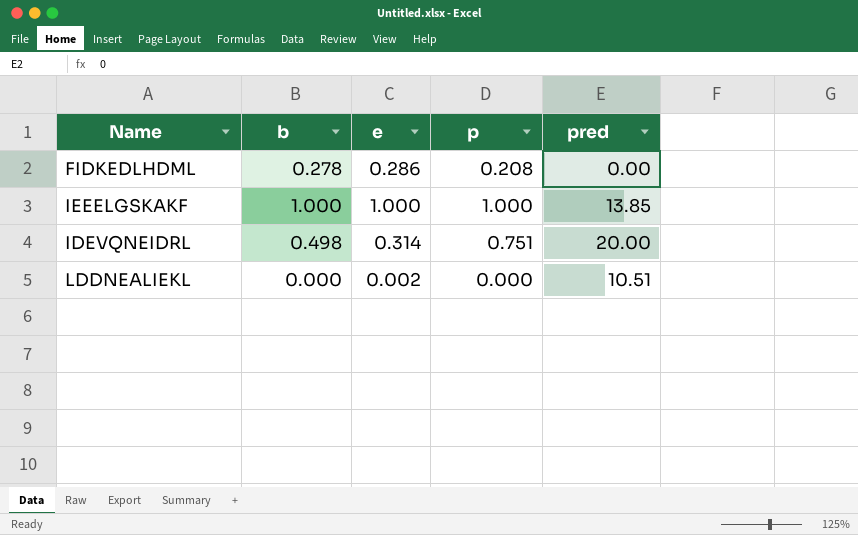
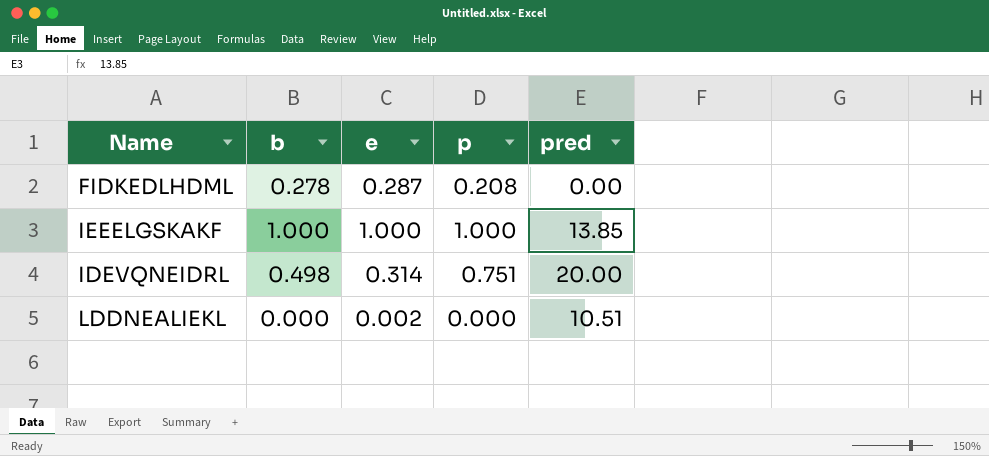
FIDKEDLHDML | e: 0.286 -> 0.287

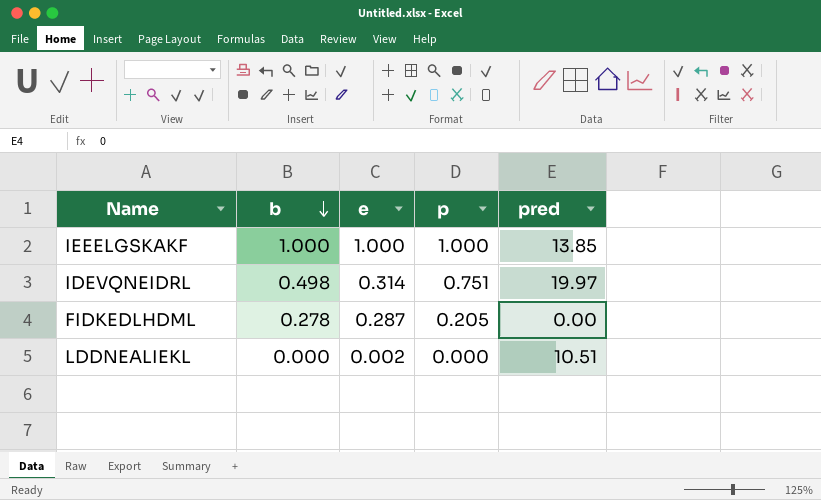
row order: none -> b descending
IDEVQNEIDRL | pred: 20.00 -> 19.97
FIDKEDLHDML | p: 0.208 -> 0.205

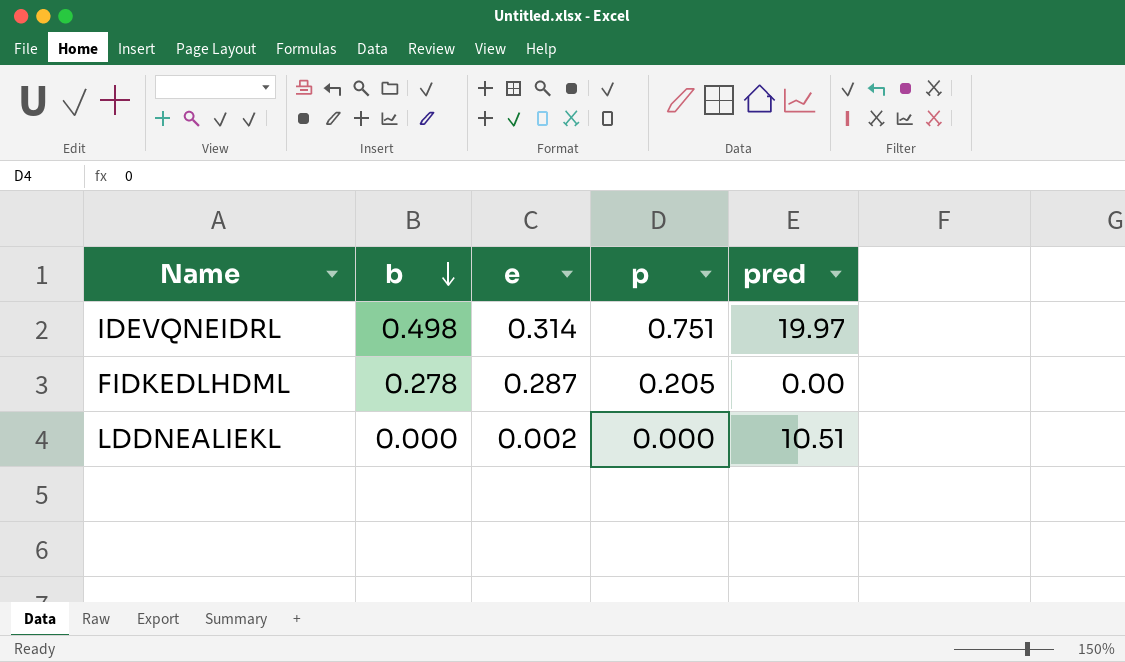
row IEEELGSKAKF: 1.000 | 1.000 | 1.000 | 13.85 -> none

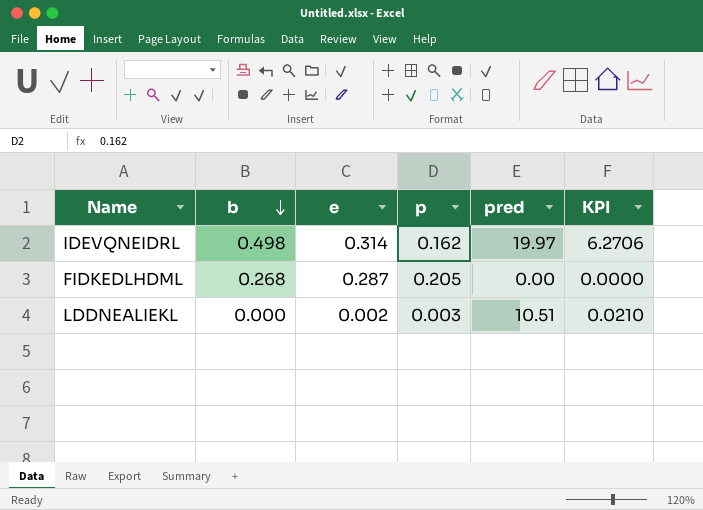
column KPI | formula: none -> [e] * [pred]
IDEVQNEIDRL | p: 0.751 -> 0.162
FIDKEDLHDML | b: 0.278 -> 0.268
LDDNEALIEKL | p: 0.000 -> 0.003

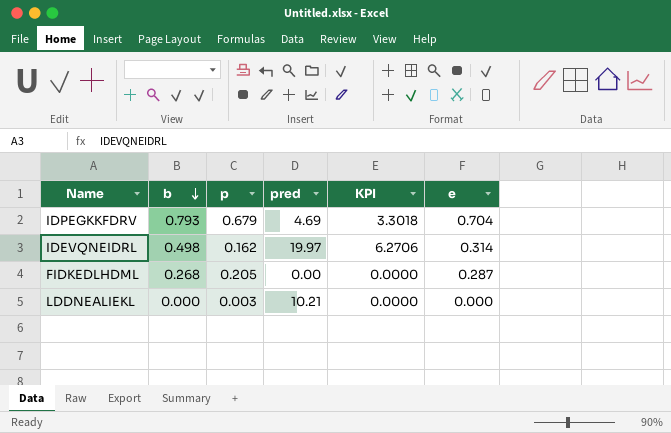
column e | position: 3 -> 6
row IDPEGKKFDRV: none -> 0.793 | 0.679 | 4.69 | 3.3018 | 0.704
LDDNEALIEKL | pred: 10.51 -> 10.21
LDDNEALIEKL | KPI: 0.0210 -> 0.0000
LDDNEALIEKL | e: 0.002 -> 0.000

